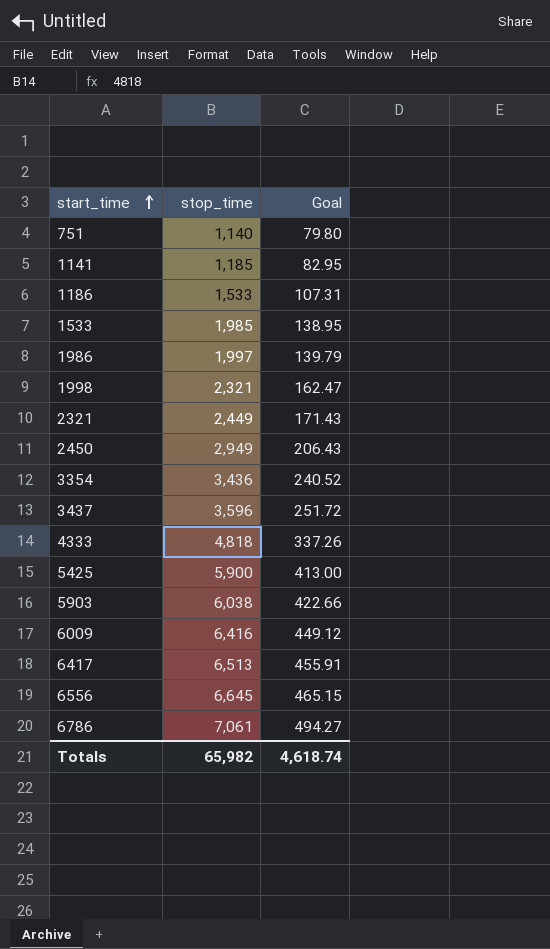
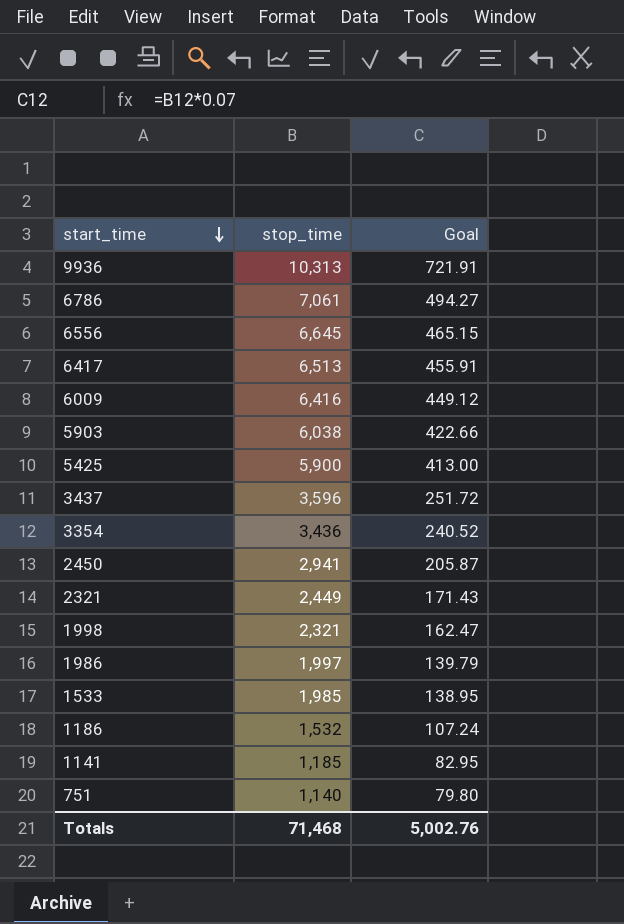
row order: start_time ascending -> start_time descending
row 4333: 4,818 | 337.26 -> none
row 9936: none -> 10,313 | 721.91
2450 | stop_time: 2,949 -> 2,941
2450 | Goal: 206.43 -> 205.87
1186 | stop_time: 1,533 -> 1,532
1186 | Goal: 107.31 -> 107.24
Totals | stop_time: 65,982 -> 71,468
Totals | Goal: 4,618.74 -> 5,002.76

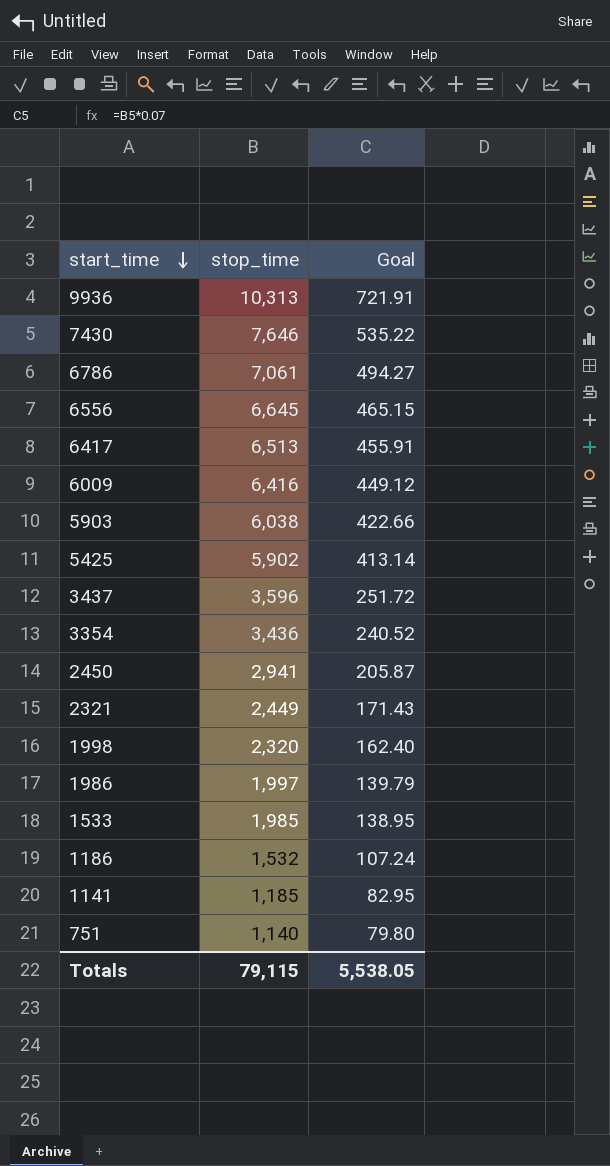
row 7430: none -> 7,646 | 535.22
5425 | stop_time: 5,900 -> 5,902
5425 | Goal: 413.00 -> 413.14
1998 | stop_time: 2,321 -> 2,320
1998 | Goal: 162.47 -> 162.40
Totals | stop_time: 71,468 -> 79,115
Totals | Goal: 5,002.76 -> 5,538.05

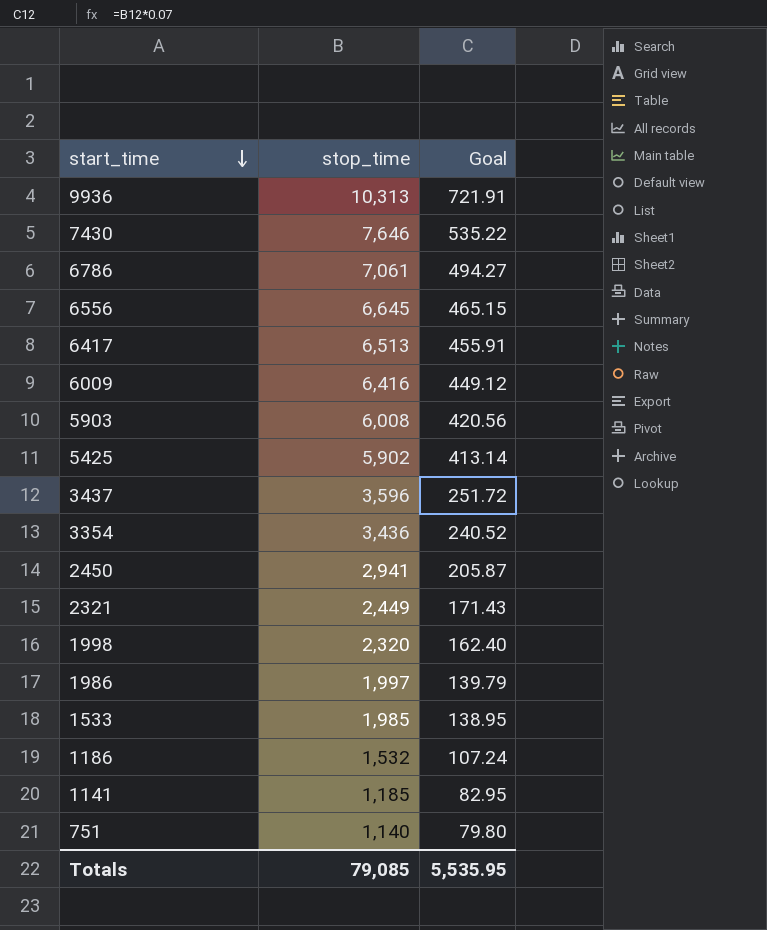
5903 | stop_time: 6,038 -> 6,008
5903 | Goal: 422.66 -> 420.56
Totals | stop_time: 79,115 -> 79,085
Totals | Goal: 5,538.05 -> 5,535.95

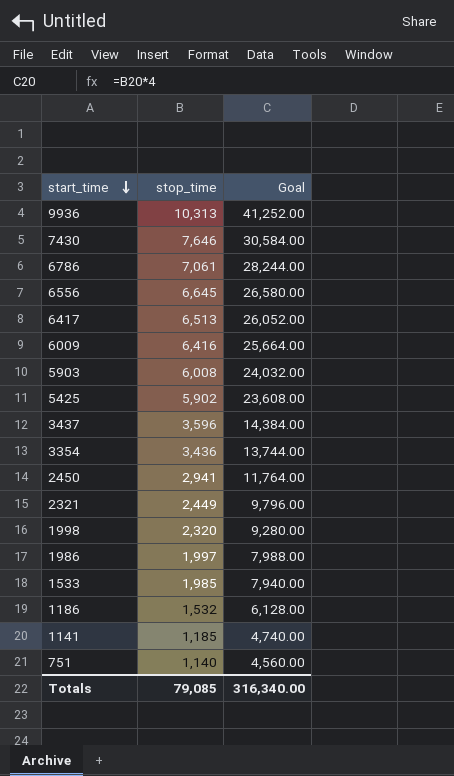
column Goal | formula: [stop_time] * 0.07 -> [stop_time] * 4
Totals | Goal: 5,535.95 -> 316,340.00

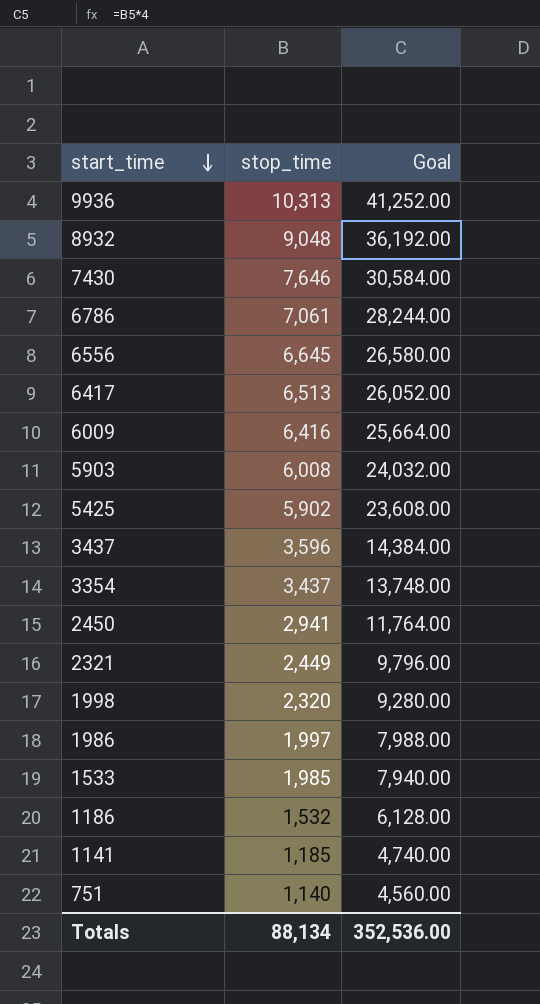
row 8932: none -> 9,048 | 36,192.00
3354 | stop_time: 3,436 -> 3,437
3354 | Goal: 13,744.00 -> 13,748.00
Totals | stop_time: 79,085 -> 88,134
Totals | Goal: 316,340.00 -> 352,536.00

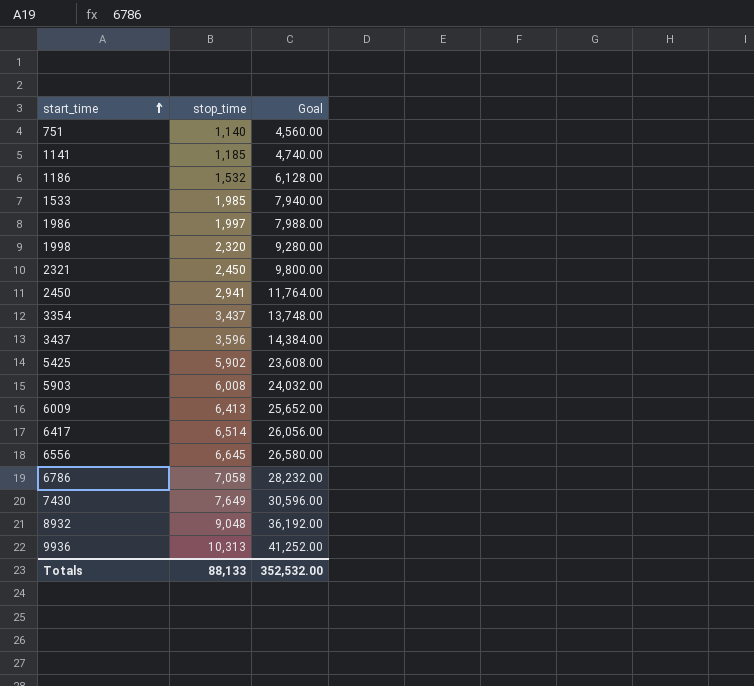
row order: start_time descending -> start_time ascending
2321 | stop_time: 2,449 -> 2,450
2321 | Goal: 9,796.00 -> 9,800.00
6009 | stop_time: 6,416 -> 6,413
6009 | Goal: 25,664.00 -> 25,652.00
6417 | stop_time: 6,513 -> 6,514
6417 | Goal: 26,052.00 -> 26,056.00
6786 | stop_time: 7,061 -> 7,058
6786 | Goal: 28,244.00 -> 28,232.00
7430 | stop_time: 7,646 -> 7,649
7430 | Goal: 30,584.00 -> 30,596.00
Totals | stop_time: 88,134 -> 88,133
Totals | Goal: 352,536.00 -> 352,532.00

